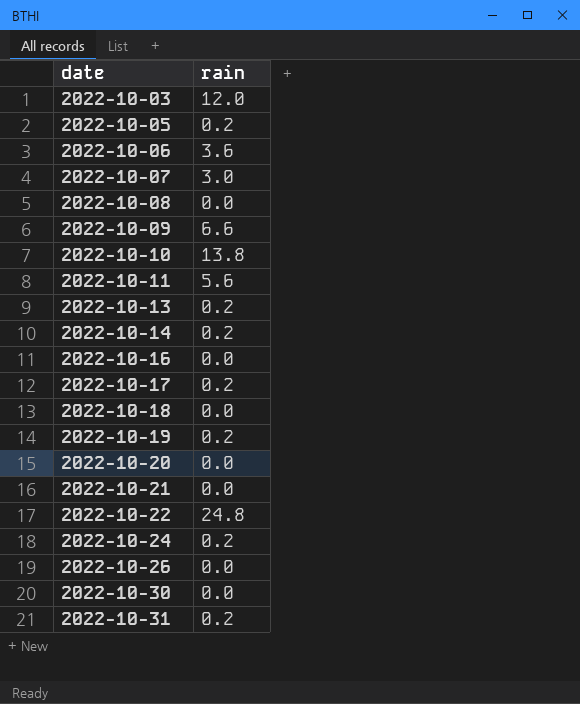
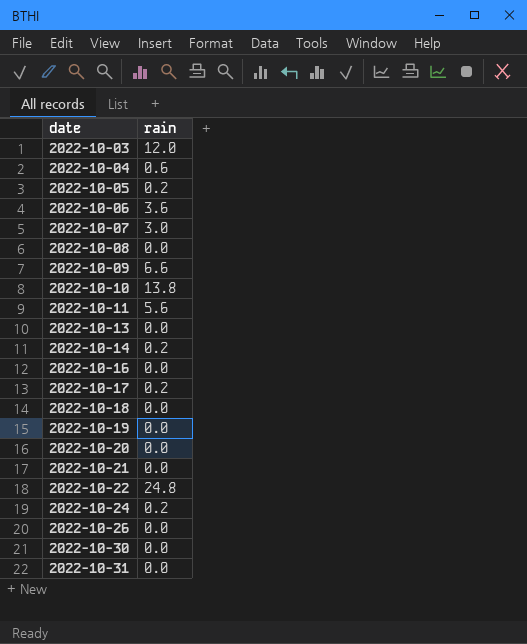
row 2022-10-04: none -> 0.6
2022-10-13 | rain: 0.2 -> 0.0
2022-10-19 | rain: 0.2 -> 0.0
2022-10-31 | rain: 0.2 -> 0.0

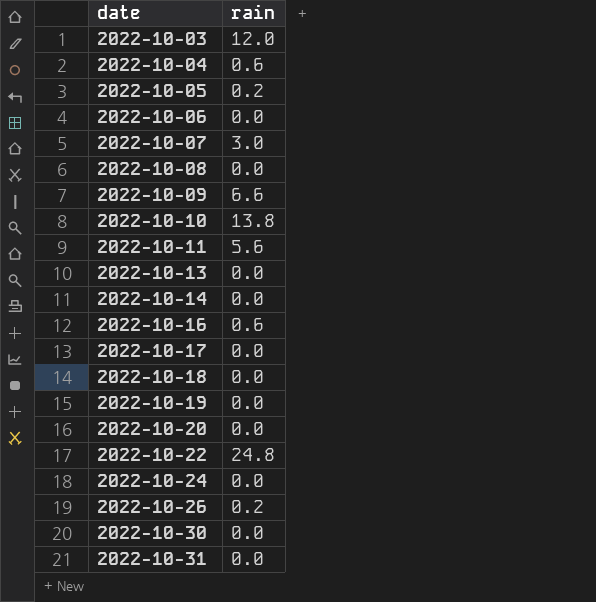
row 2022-10-21: 0.0 -> none
2022-10-06 | rain: 3.6 -> 0.0
2022-10-14 | rain: 0.2 -> 0.0
2022-10-16 | rain: 0.0 -> 0.6
2022-10-17 | rain: 0.2 -> 0.0
2022-10-24 | rain: 0.2 -> 0.0
2022-10-26 | rain: 0.0 -> 0.2

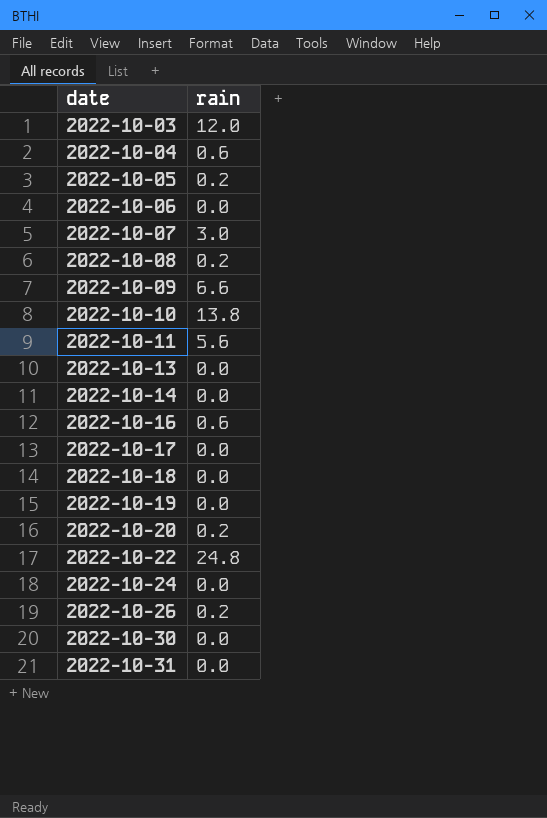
2022-10-08 | rain: 0.0 -> 0.2
2022-10-20 | rain: 0.0 -> 0.2

